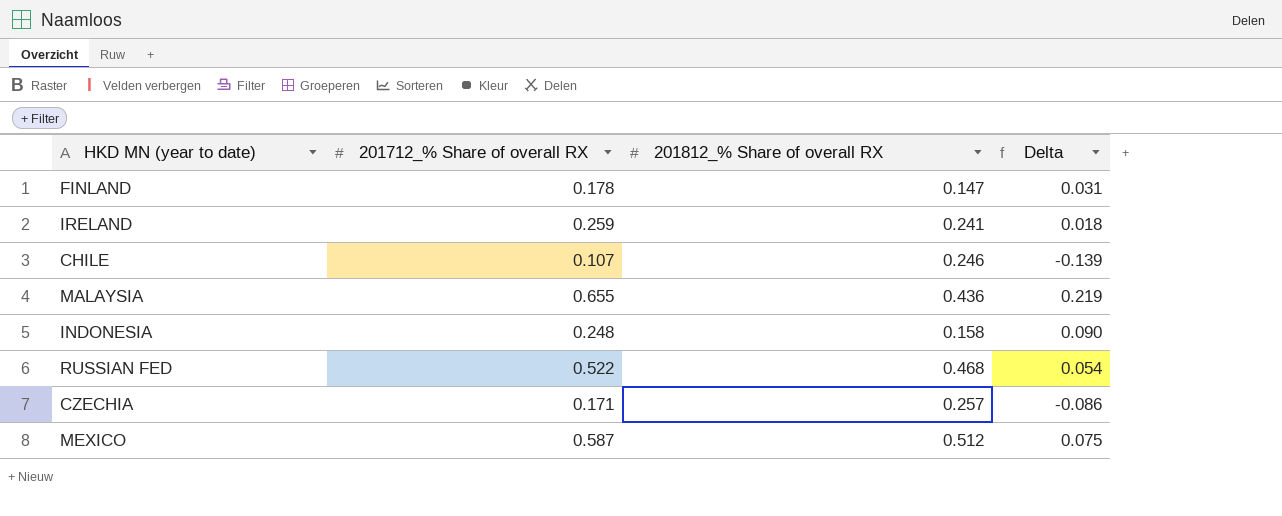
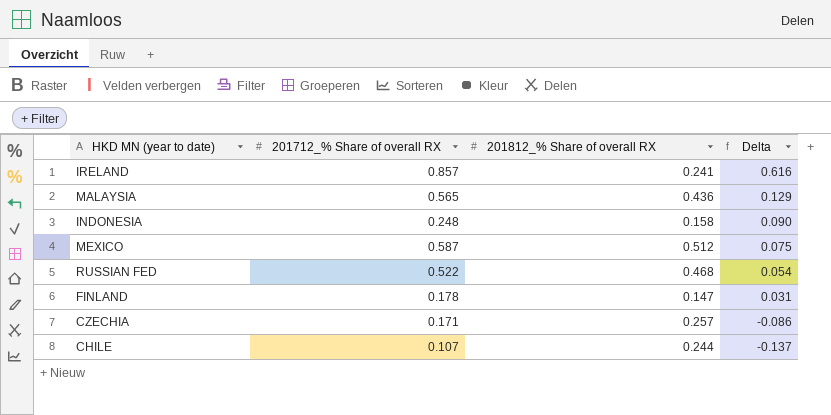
row order: none -> Delta descending
IRELAND | 201712_% Share of overall RX: 0.259 -> 0.857
IRELAND | Delta: 0.018 -> 0.616
MALAYSIA | 201712_% Share of overall RX: 0.655 -> 0.565
MALAYSIA | Delta: 0.219 -> 0.129
CHILE | 201812_% Share of overall RX: 0.246 -> 0.244
CHILE | Delta: -0.139 -> -0.137

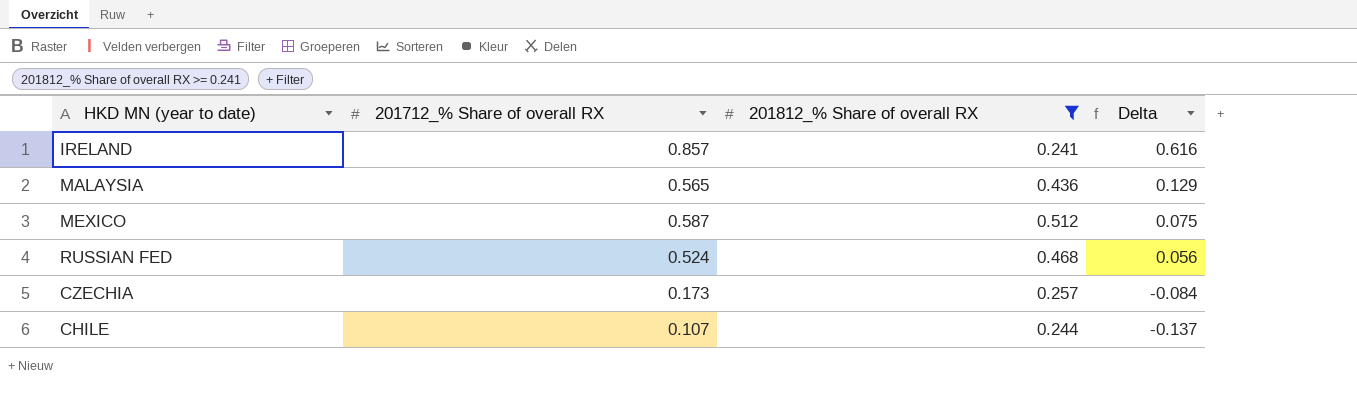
filter: none -> 201812_% Share of overall RX >= 0.241
RUSSIAN FED | 201712_% Share of overall RX: 0.522 -> 0.524
RUSSIAN FED | Delta: 0.054 -> 0.056
CZECHIA | 201712_% Share of overall RX: 0.171 -> 0.173
CZECHIA | Delta: -0.086 -> -0.084

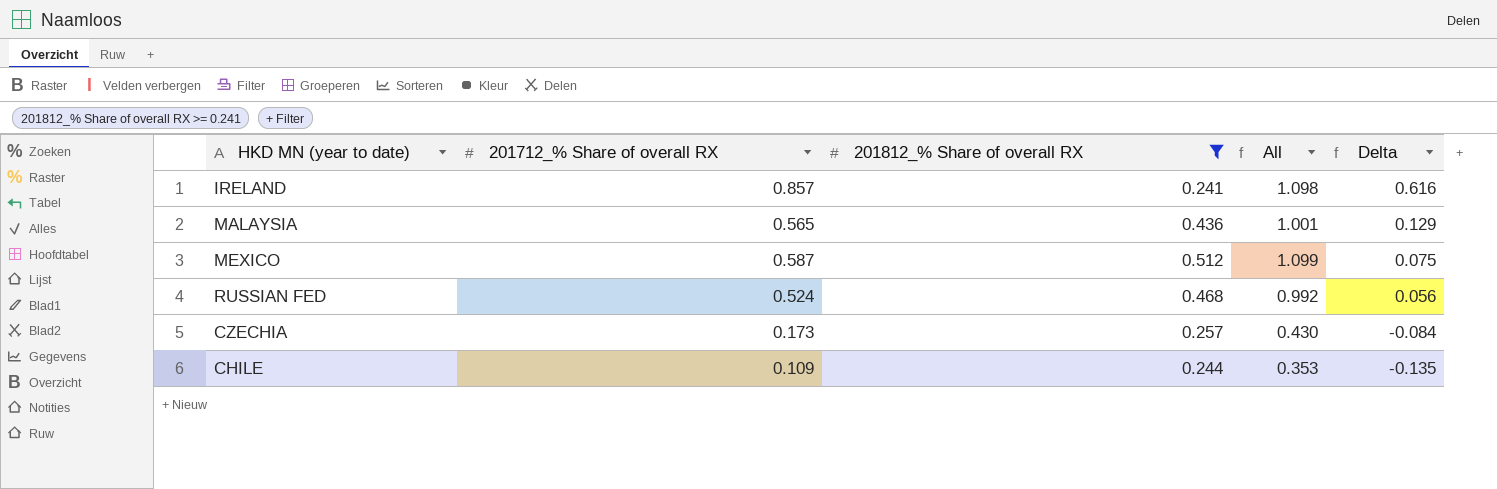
column All | formula: none -> [201712_% Share of overall RX] + [201812_% Share of overall RX]
CHILE | 201712_% Share of overall RX: 0.107 -> 0.109
CHILE | Delta: -0.137 -> -0.135

